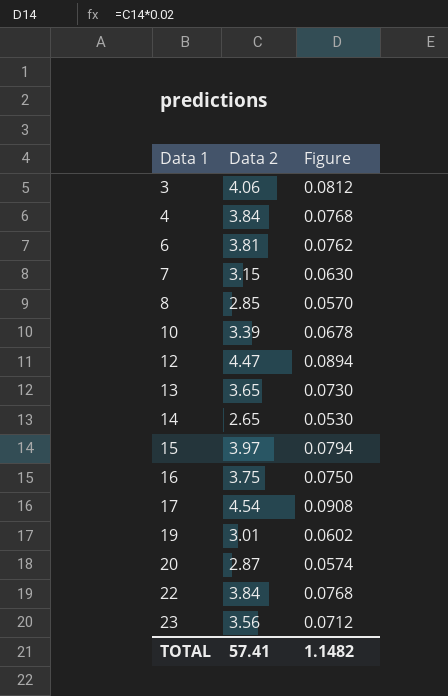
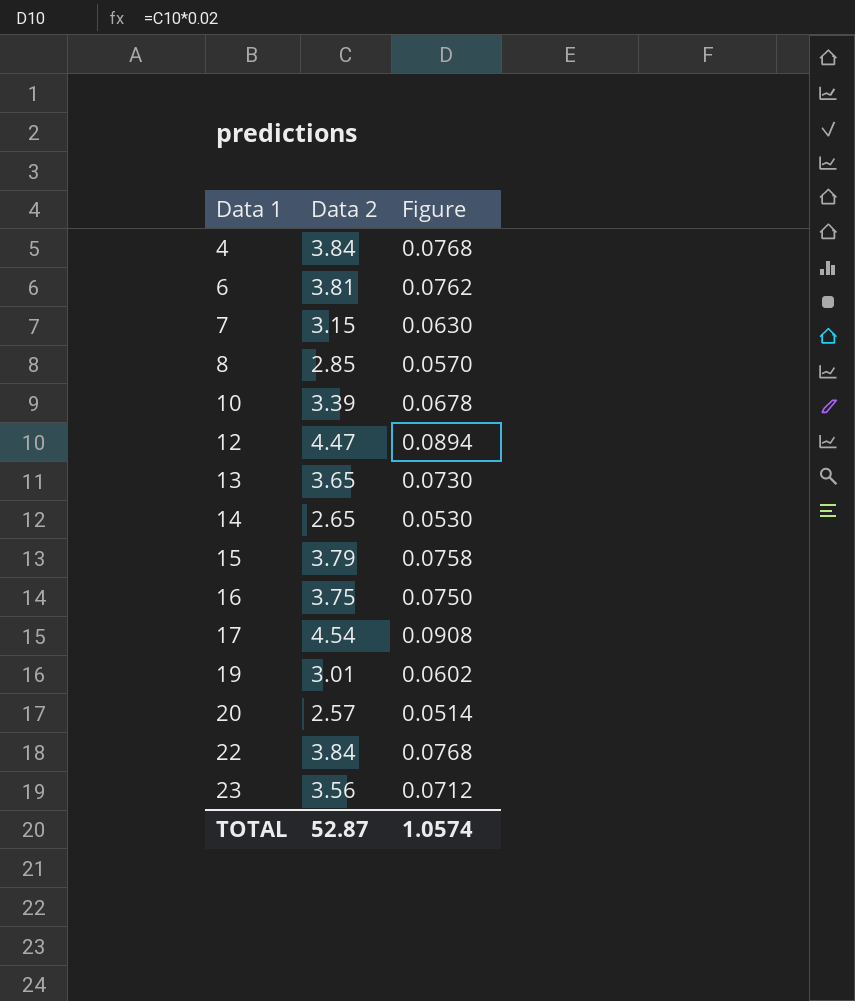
row 3: 4.06 | 0.0812 -> none
15 | Data 2: 3.97 -> 3.79
15 | Figure: 0.0794 -> 0.0758
20 | Data 2: 2.87 -> 2.57
20 | Figure: 0.0574 -> 0.0514
TOTAL | Data 2: 57.41 -> 52.87
TOTAL | Figure: 1.1482 -> 1.0574

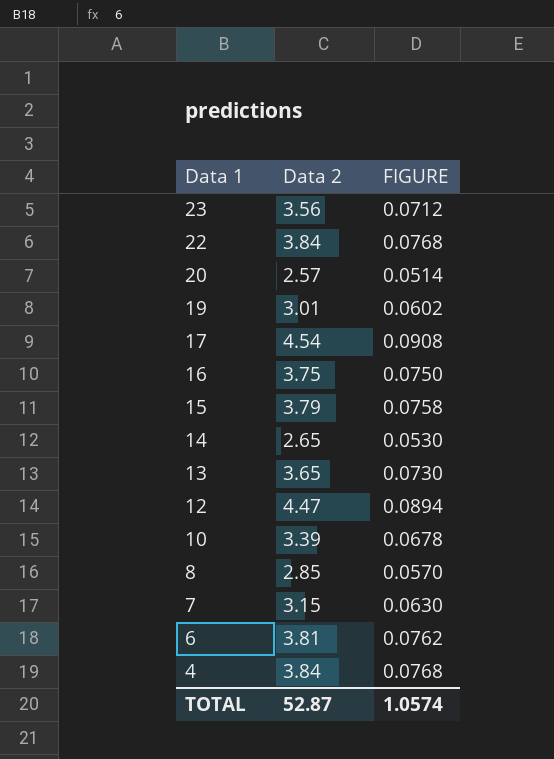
row order: Data 1 ascending -> Data 1 descending
column name: Figure -> FIGURE

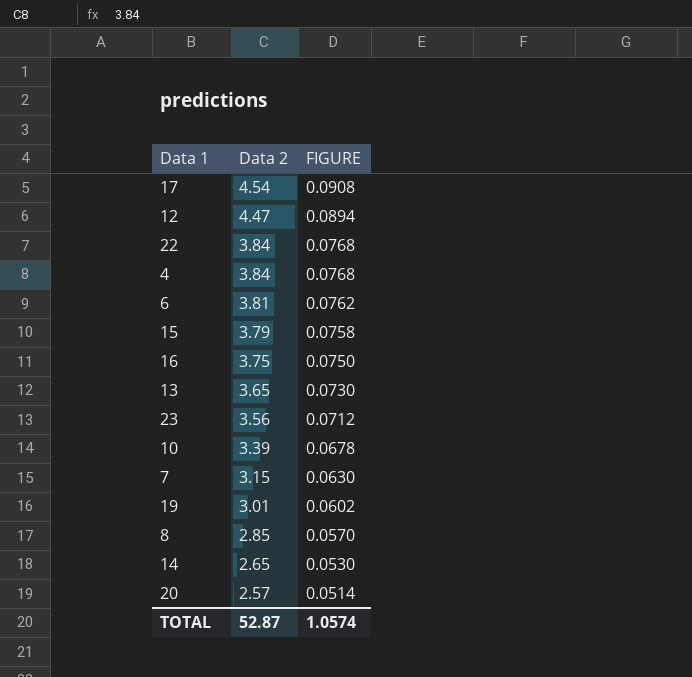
row order: Data 1 descending -> Data 2 descending

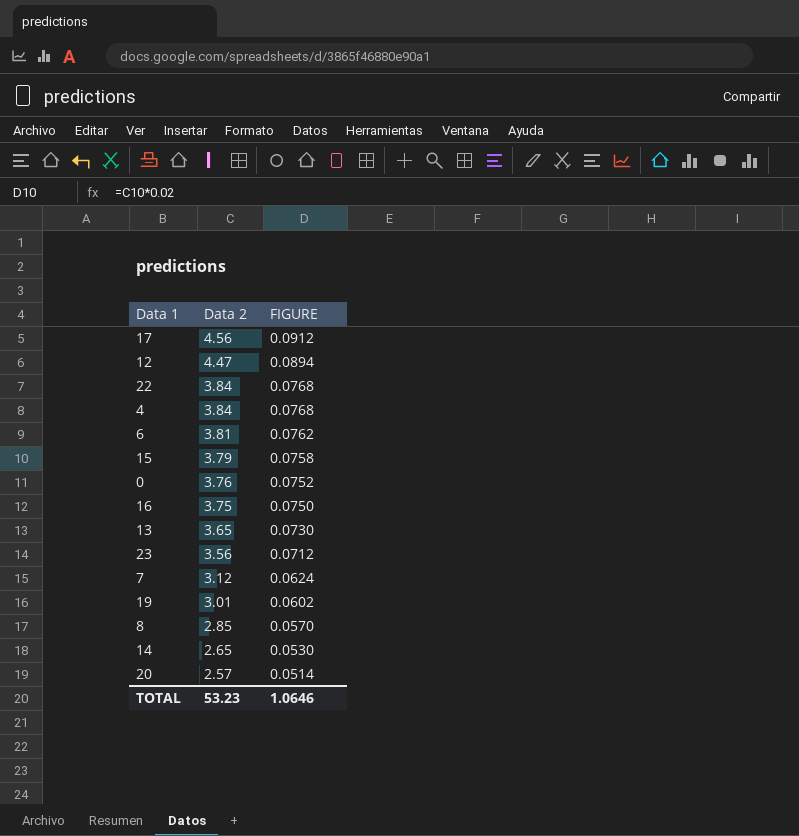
row 10: 3.39 | 0.0678 -> none
17 | Data 2: 4.54 -> 4.56
17 | FIGURE: 0.0908 -> 0.0912
row 0: none -> 3.76 | 0.0752
7 | Data 2: 3.15 -> 3.12
7 | FIGURE: 0.0630 -> 0.0624
TOTAL | Data 2: 52.87 -> 53.23
TOTAL | FIGURE: 1.0574 -> 1.0646

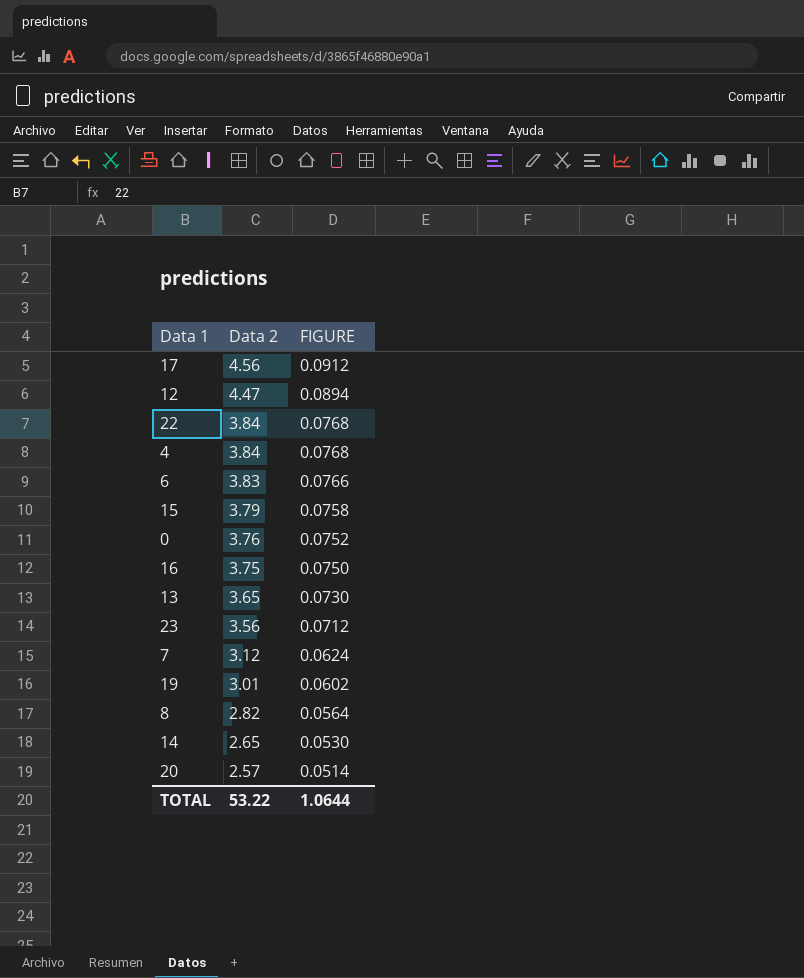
6 | Data 2: 3.81 -> 3.83
6 | FIGURE: 0.0762 -> 0.0766
8 | Data 2: 2.85 -> 2.82
8 | FIGURE: 0.0570 -> 0.0564
TOTAL | Data 2: 53.23 -> 53.22
TOTAL | FIGURE: 1.0646 -> 1.0644

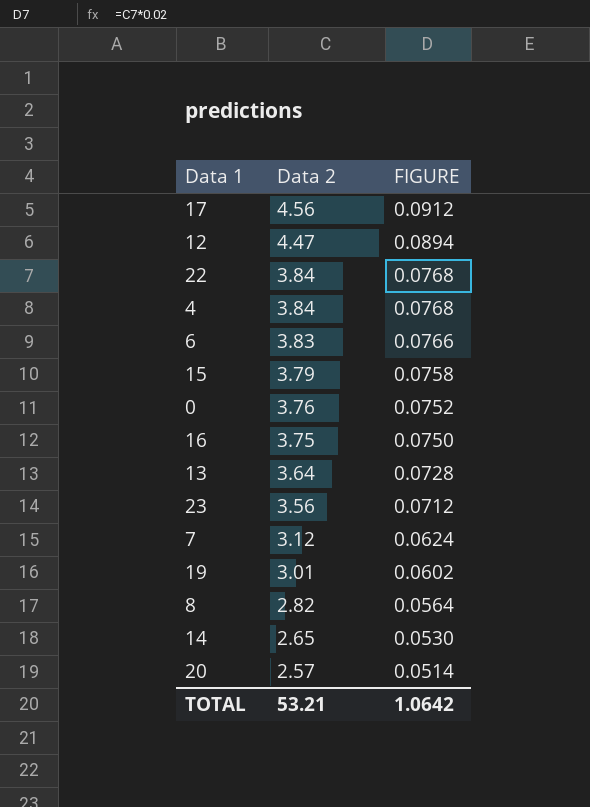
13 | Data 2: 3.65 -> 3.64
13 | FIGURE: 0.0730 -> 0.0728
TOTAL | Data 2: 53.22 -> 53.21
TOTAL | FIGURE: 1.0644 -> 1.0642

